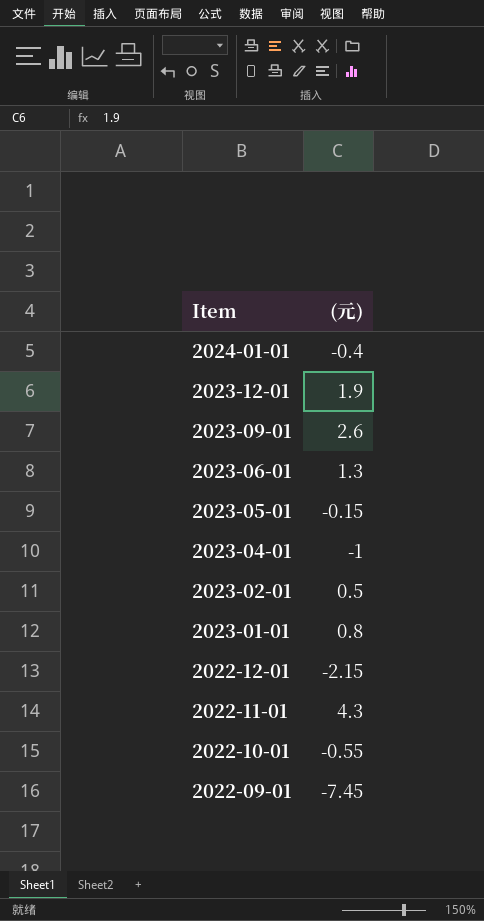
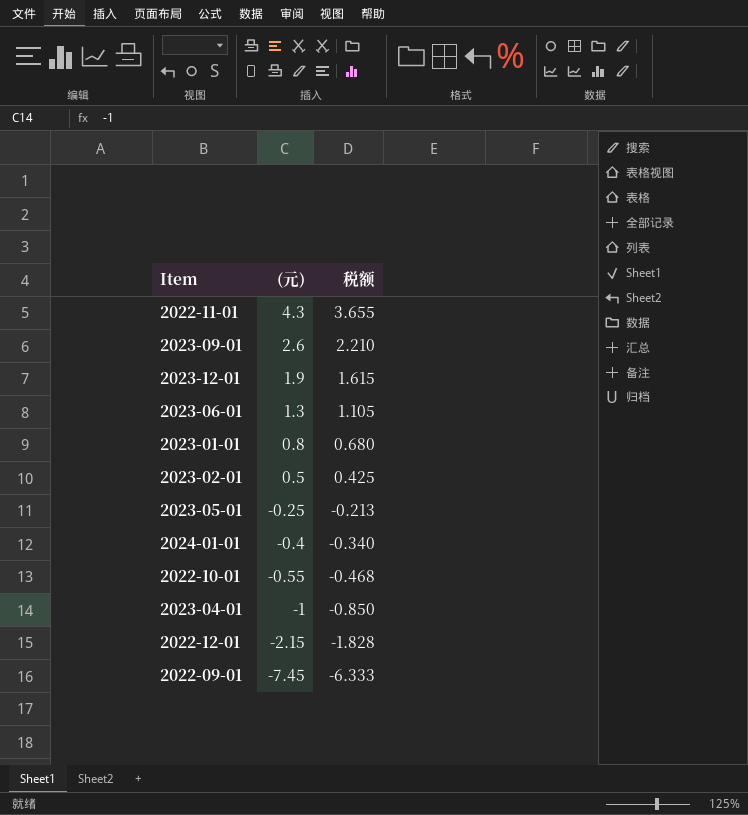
row order: Item descending -> (元) descending
column 税额 | formula: none -> [(元)] * 0.85
2023-05-01 | (元): -0.15 -> -0.25

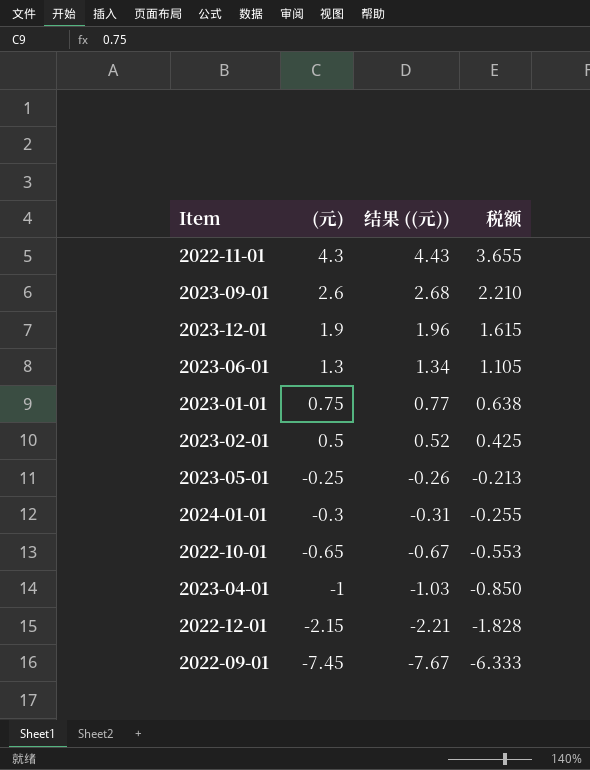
column 结果 ((元)) | formula: none -> [(元)] * 1.03
2023-01-01 | (元): 0.8 -> 0.75
2023-01-01 | 税额: 0.680 -> 0.638
2024-01-01 | (元): -0.4 -> -0.3
2024-01-01 | 税额: -0.340 -> -0.255
2022-10-01 | (元): -0.55 -> -0.65
2022-10-01 | 税额: -0.468 -> -0.553

